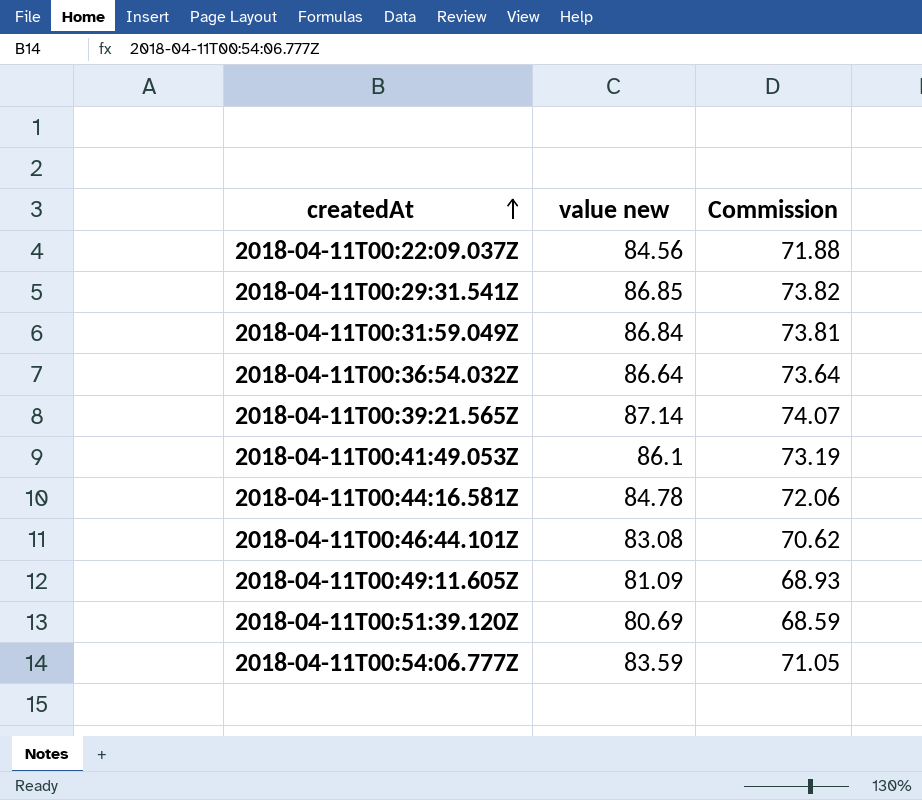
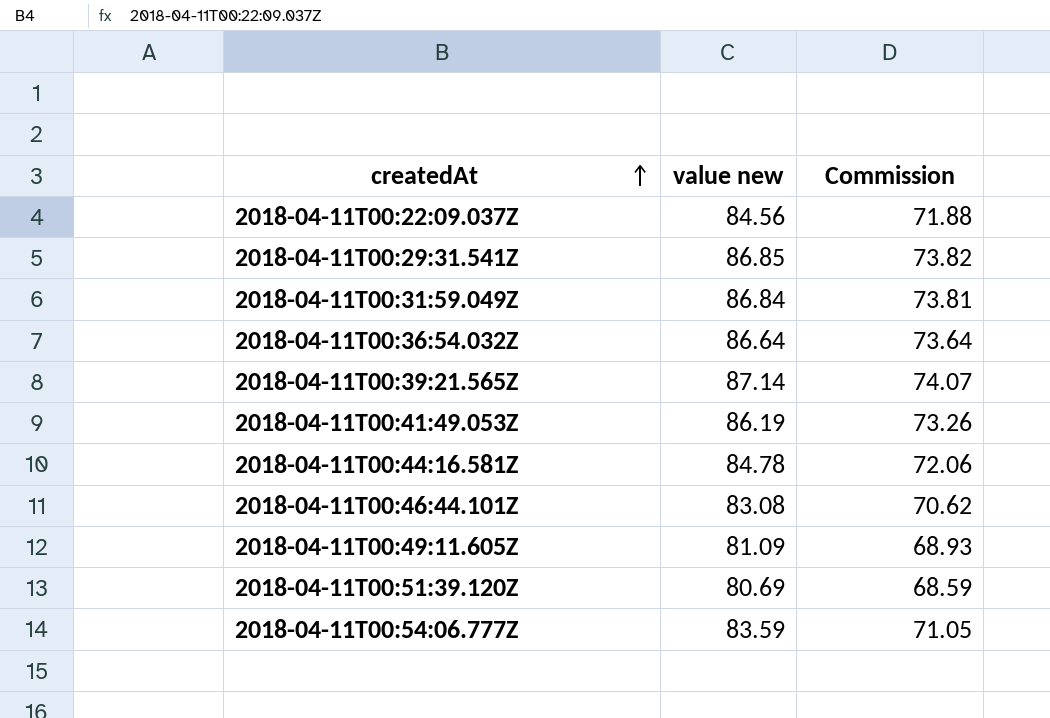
2018-04-11T00:41:49.053Z | value new: 86.1 -> 86.19
2018-04-11T00:41:49.053Z | Commission: 73.19 -> 73.26

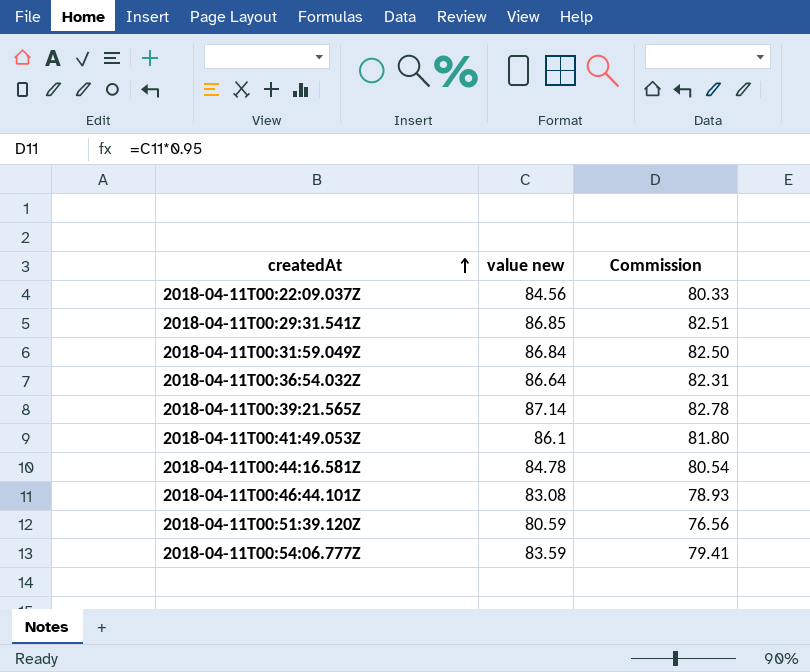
column Commission | formula: [value new] * 0.85 -> [value new] * 0.95
row 2018-04-11T00:49:11.605Z: 81.09 | 68.93 -> none
2018-04-11T00:41:49.053Z | value new: 86.19 -> 86.1
2018-04-11T00:51:39.120Z | value new: 80.69 -> 80.59

